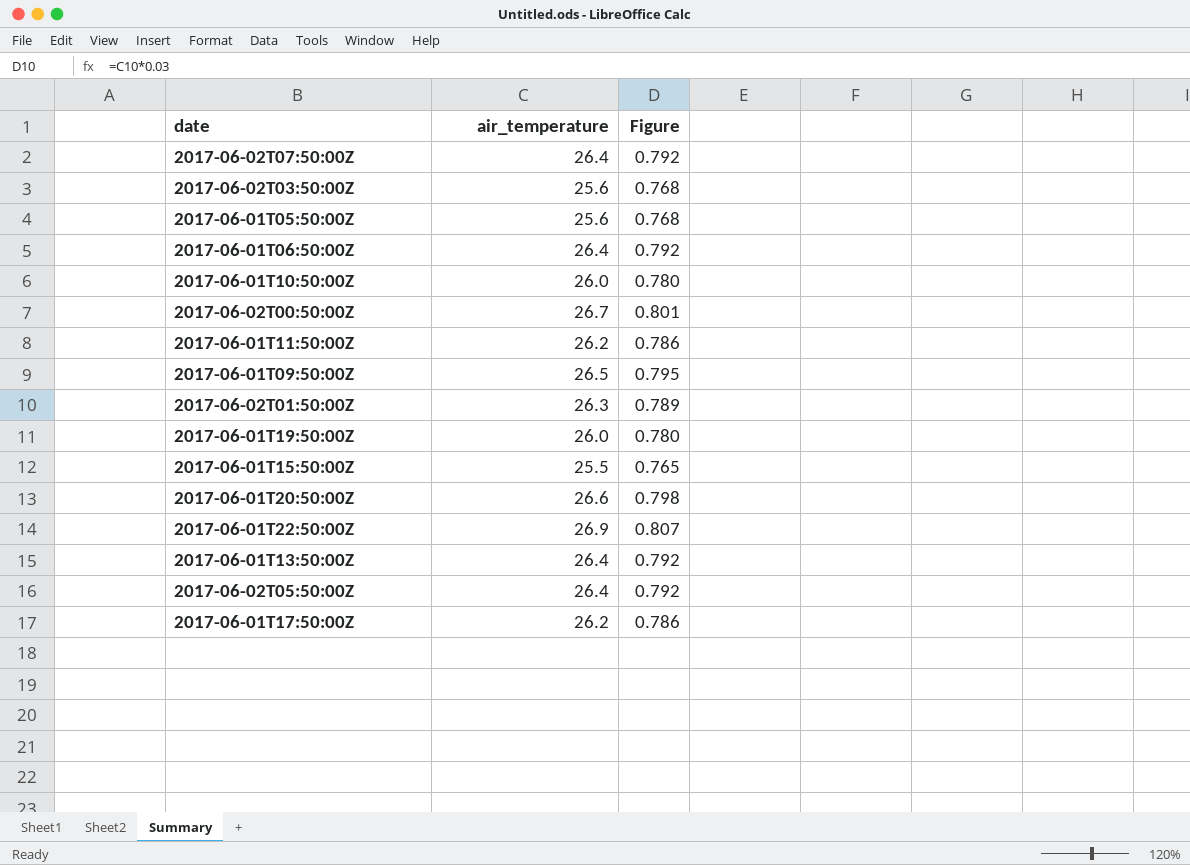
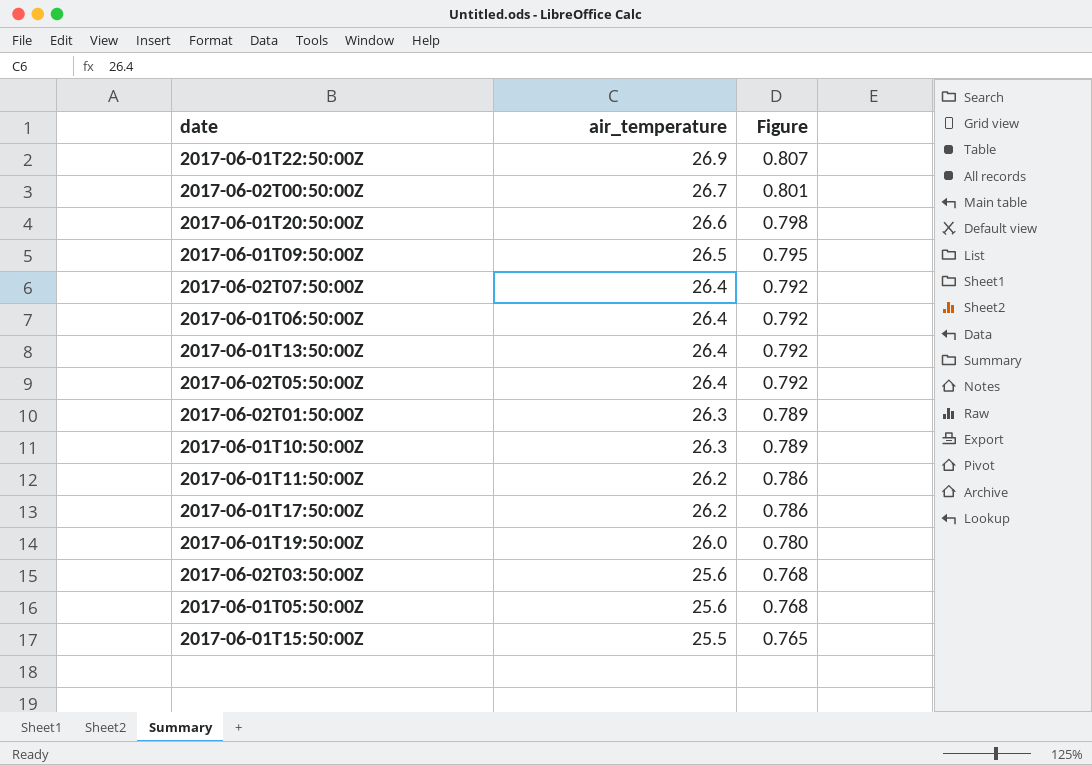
row order: none -> air_temperature descending
2017-06-01T10:50:00Z | air_temperature: 26.0 -> 26.3
2017-06-01T10:50:00Z | Figure: 0.780 -> 0.789

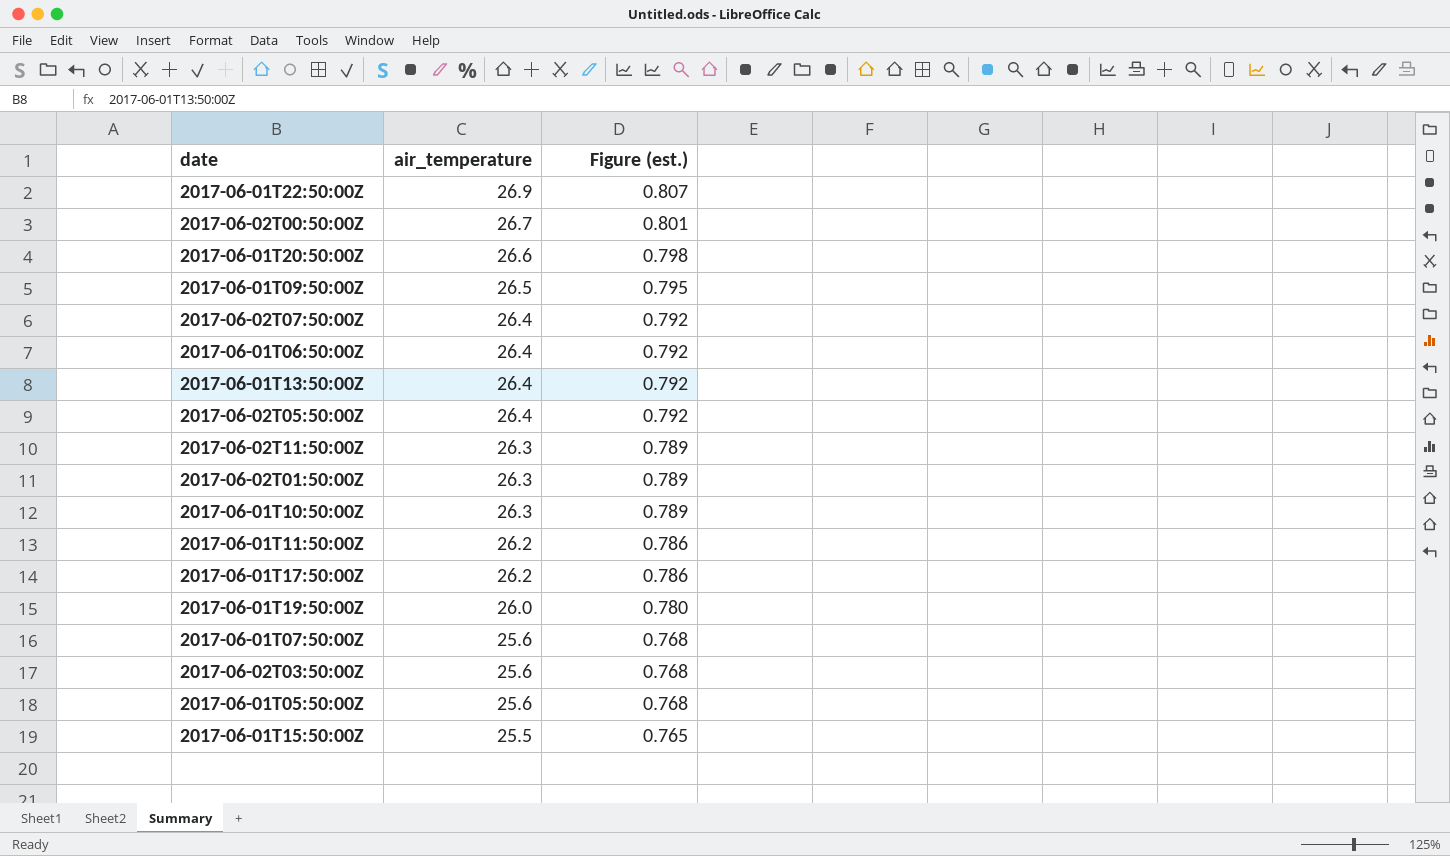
column name: Figure -> Figure (est.)
row 2017-06-02T11:50:00Z: none -> 26.3 | 0.789
row 2017-06-01T07:50:00Z: none -> 25.6 | 0.768

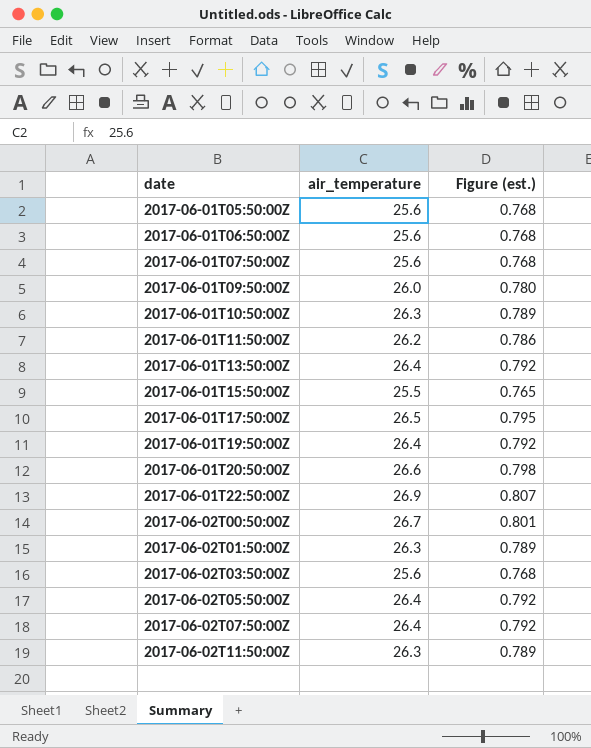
row order: air_temperature descending -> date ascending
2017-06-01T06:50:00Z | air_temperature: 26.4 -> 25.6
2017-06-01T06:50:00Z | Figure (est.): 0.792 -> 0.768
2017-06-01T09:50:00Z | air_temperature: 26.5 -> 26.0
2017-06-01T09:50:00Z | Figure (est.): 0.795 -> 0.780
2017-06-01T17:50:00Z | air_temperature: 26.2 -> 26.5
2017-06-01T17:50:00Z | Figure (est.): 0.786 -> 0.795
2017-06-01T19:50:00Z | air_temperature: 26.0 -> 26.4
2017-06-01T19:50:00Z | Figure (est.): 0.780 -> 0.792

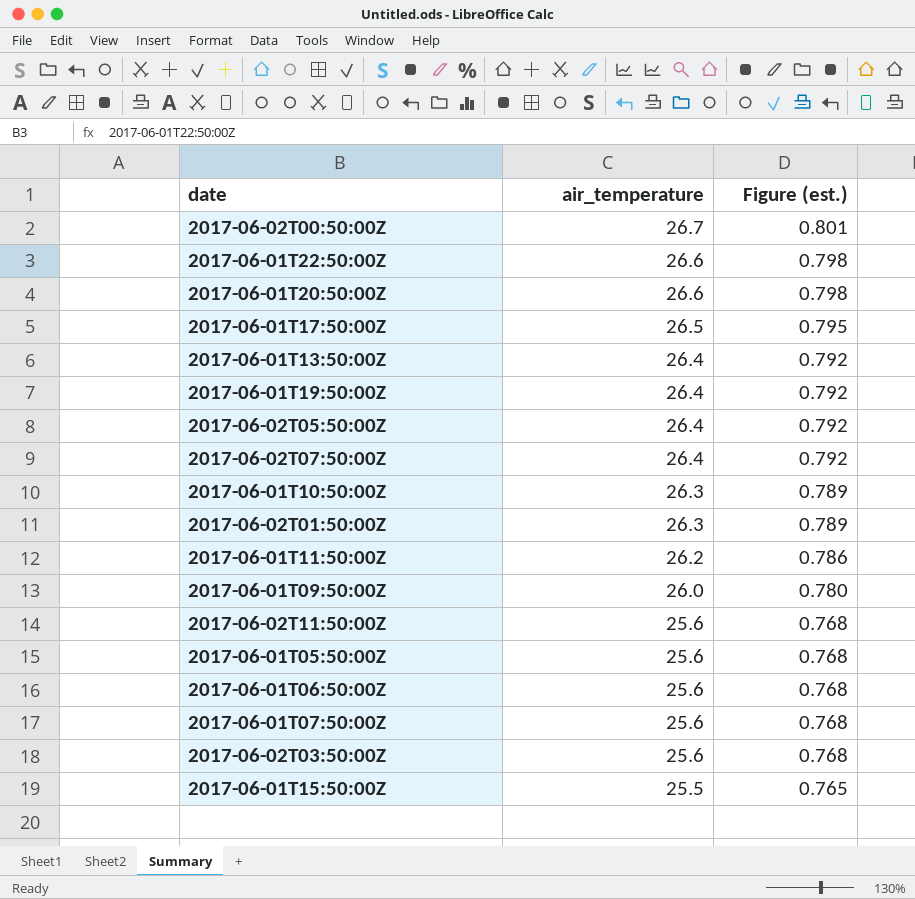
row order: date ascending -> air_temperature descending
2017-06-01T22:50:00Z | air_temperature: 26.9 -> 26.6
2017-06-01T22:50:00Z | Figure (est.): 0.807 -> 0.798
2017-06-02T11:50:00Z | air_temperature: 26.3 -> 25.6
2017-06-02T11:50:00Z | Figure (est.): 0.789 -> 0.768

